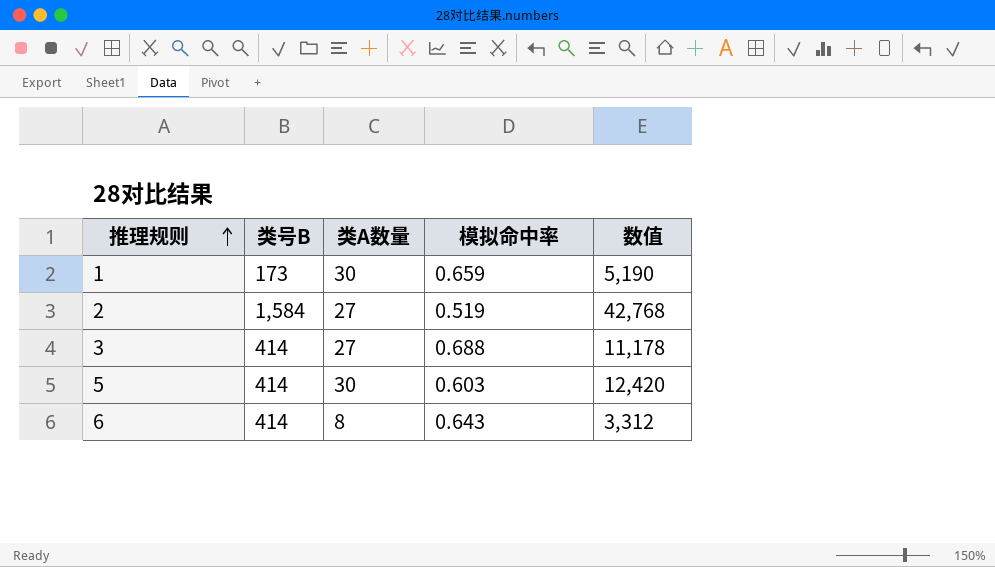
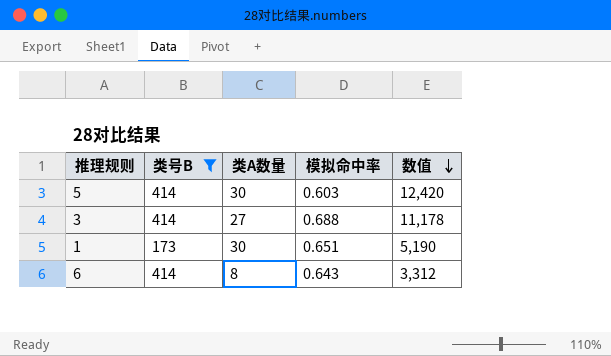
filter: none -> 类号B != 1,584
row order: 推理规则 ascending -> 数值 descending
1 | 模拟命中率: 0.659 -> 0.651

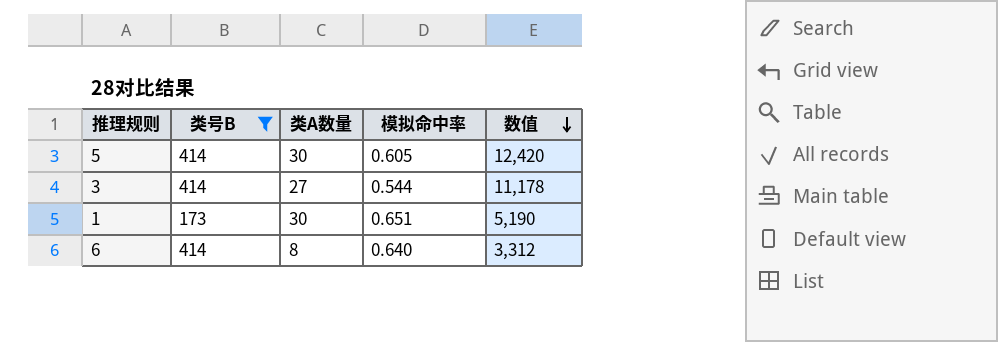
5 | 模拟命中率: 0.603 -> 0.605
3 | 模拟命中率: 0.688 -> 0.544
6 | 模拟命中率: 0.643 -> 0.640

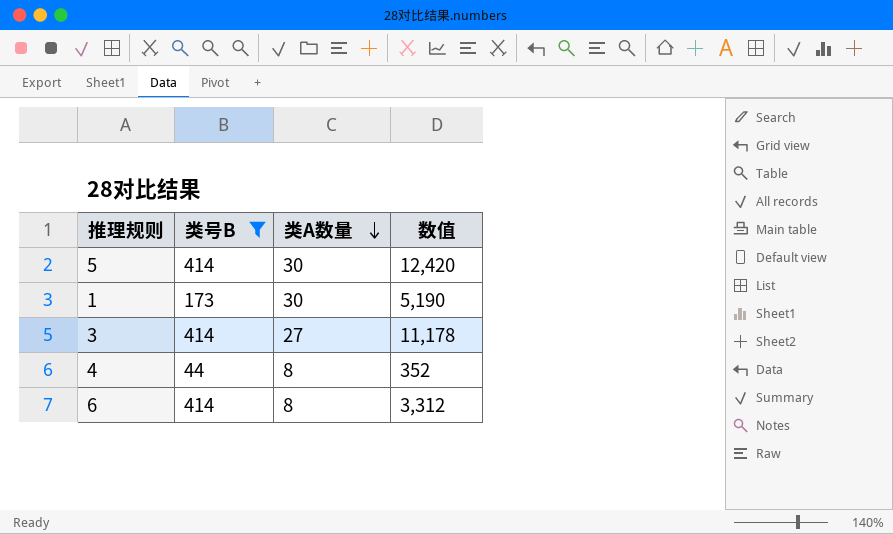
row order: 数值 descending -> 类A数量 descending
column 模拟命中率 | position: 4 -> none
row 4: none -> 44 | 8 | 352

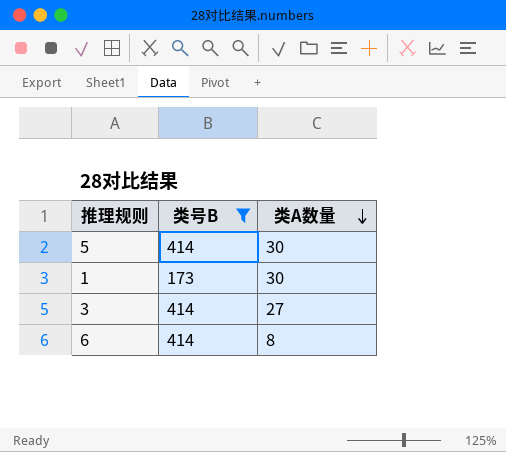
column 数值 | formula: [类号B] * [类A数量] -> none
row 4: 44 | 8 | 352 -> none

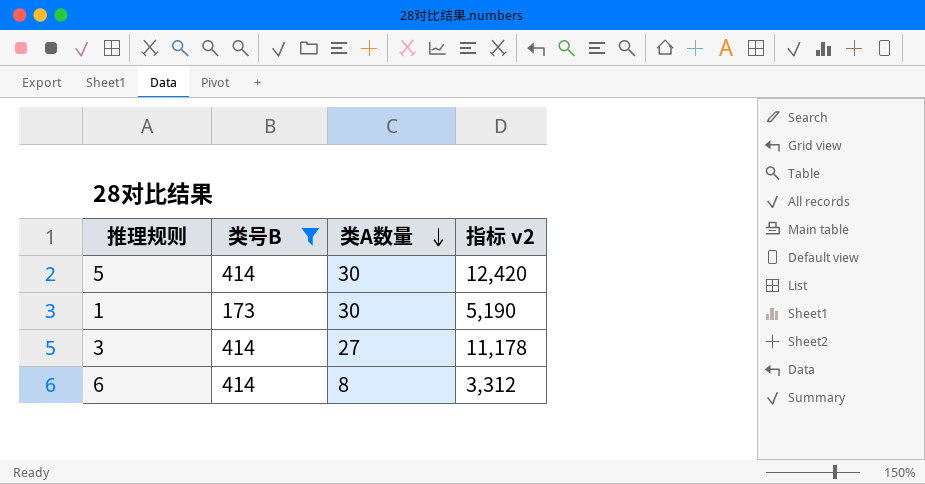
column 指标 v2 | formula: none -> [类号B] * [类A数量]

